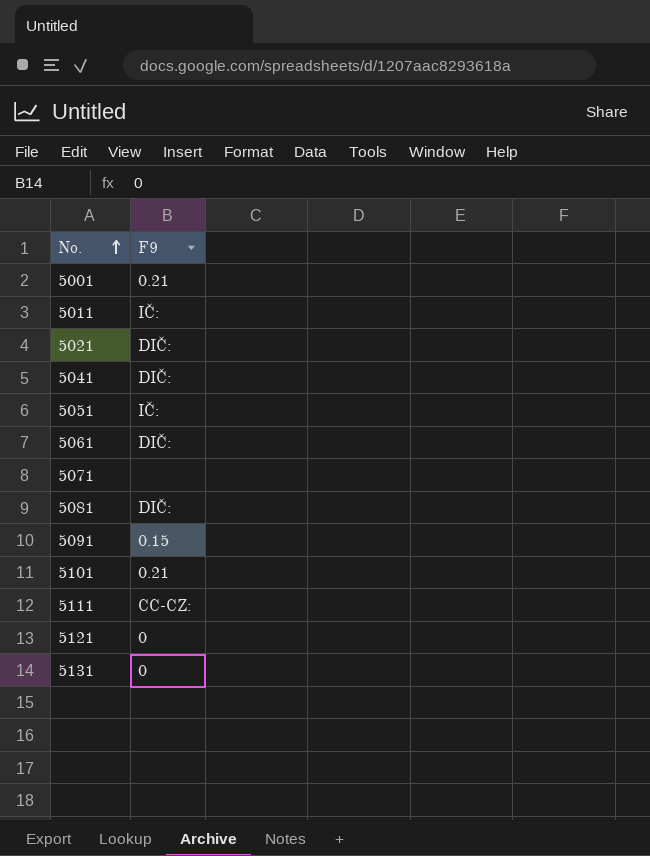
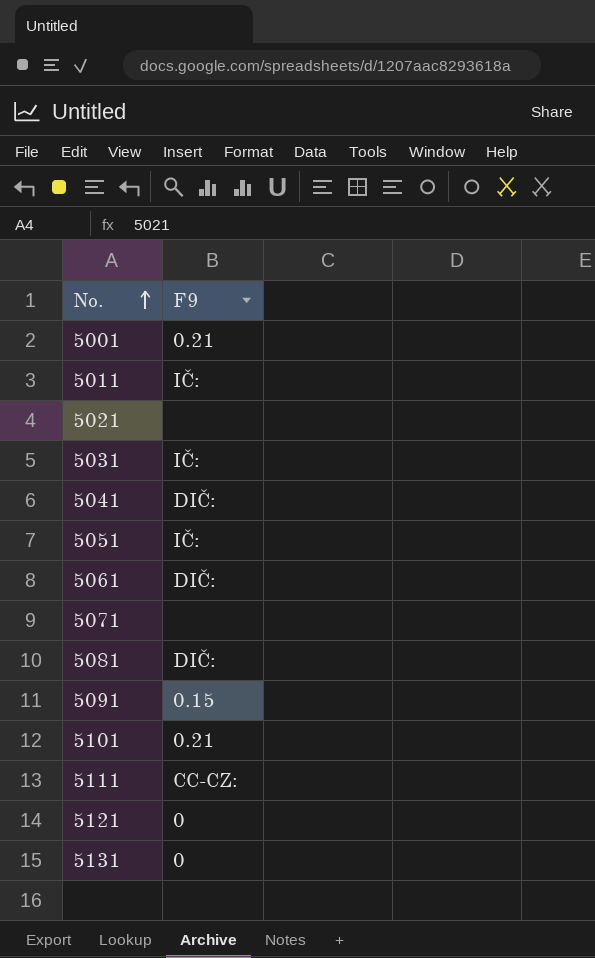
5021 | F9: DIČ: -> none
row 5031: none -> IČ:

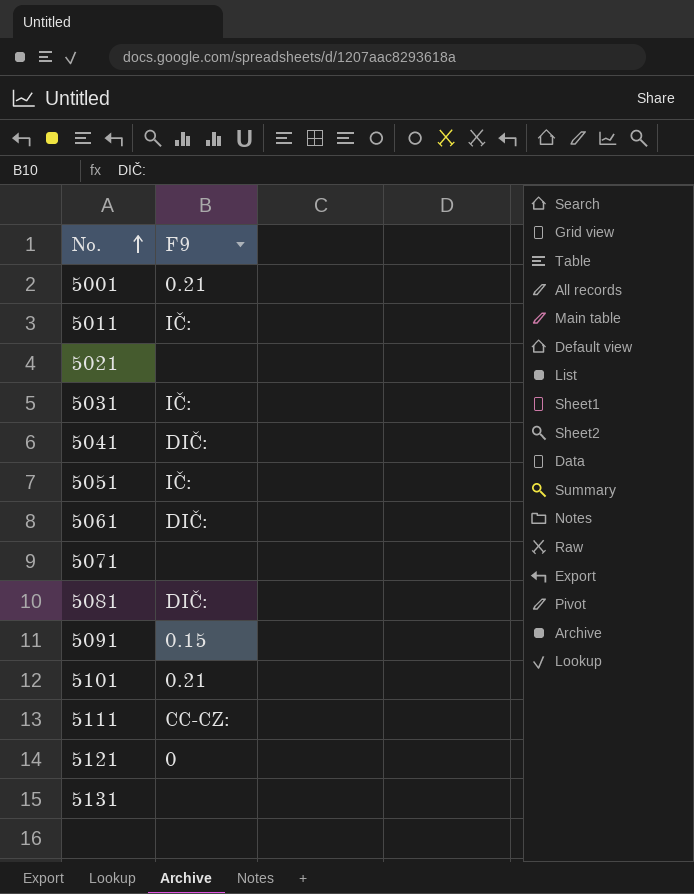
5131 | F9: 0 -> none

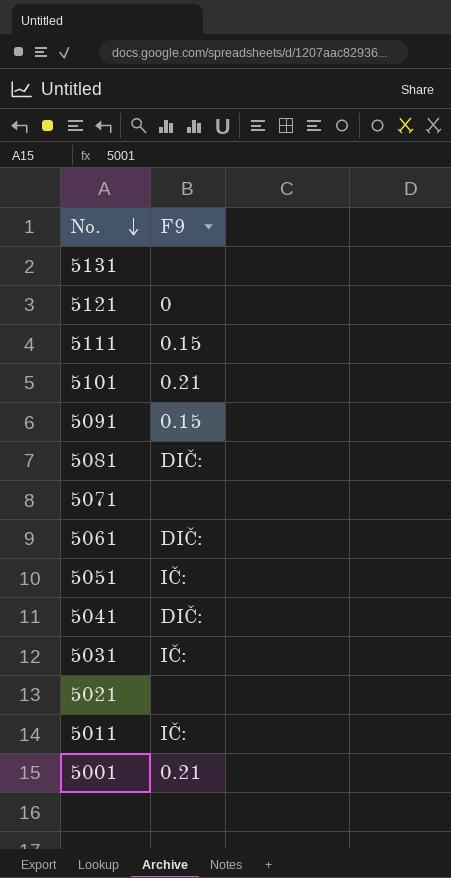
row order: No. ascending -> No. descending
5111 | F9: CC-CZ: -> 0.15

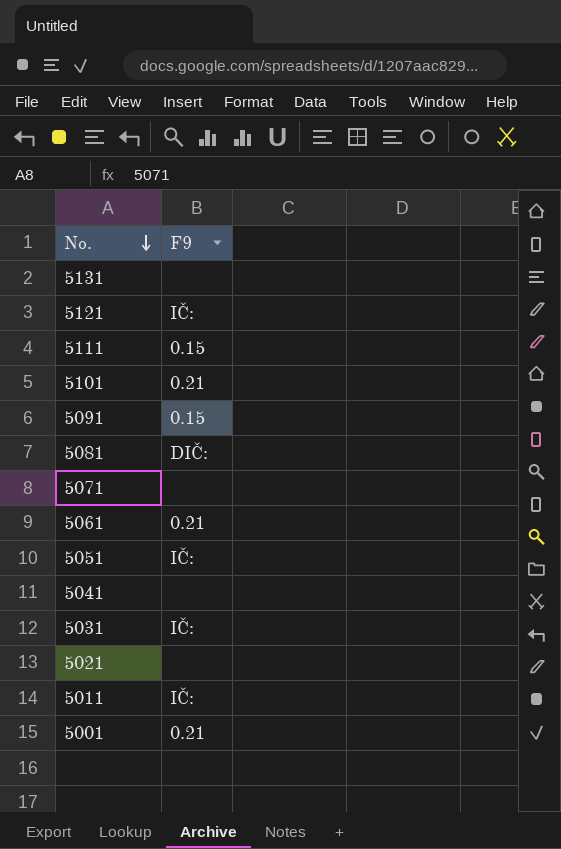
5121 | F9: 0 -> IČ:
5061 | F9: DIČ: -> 0.21
5041 | F9: DIČ: -> none

